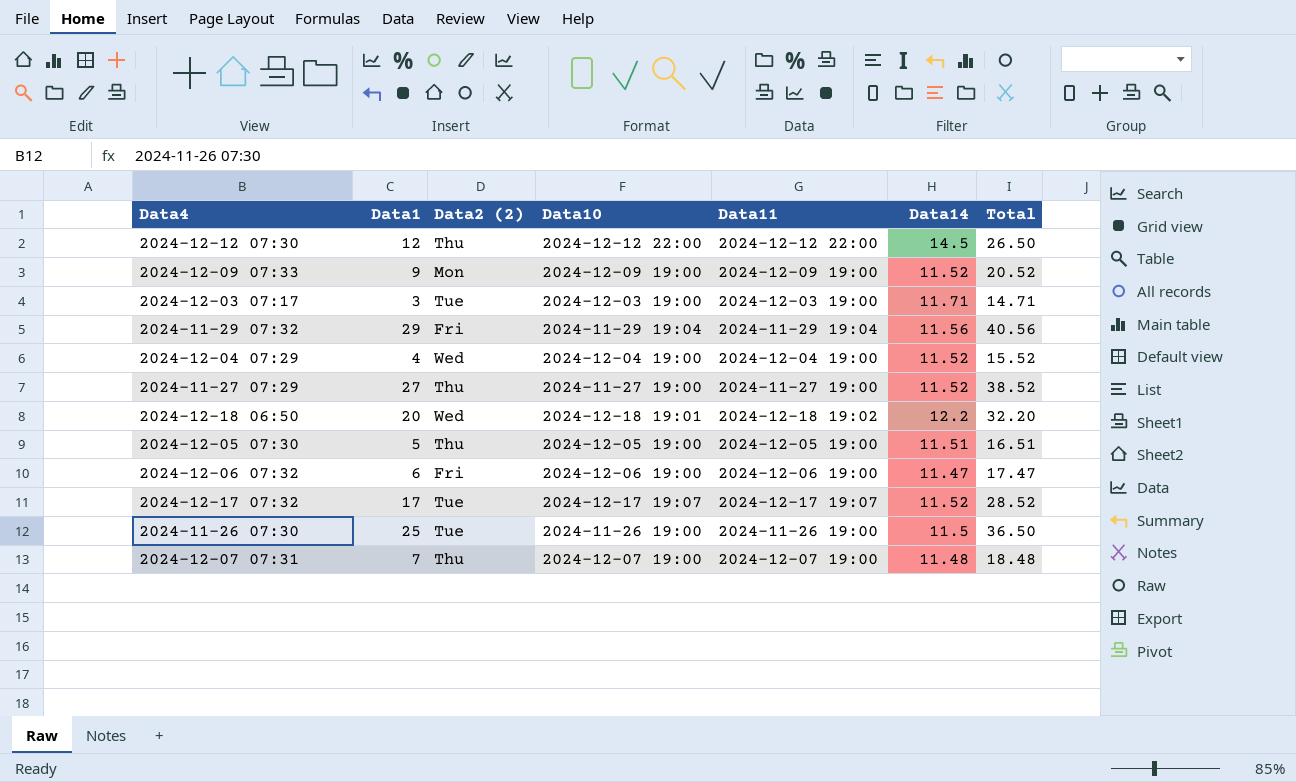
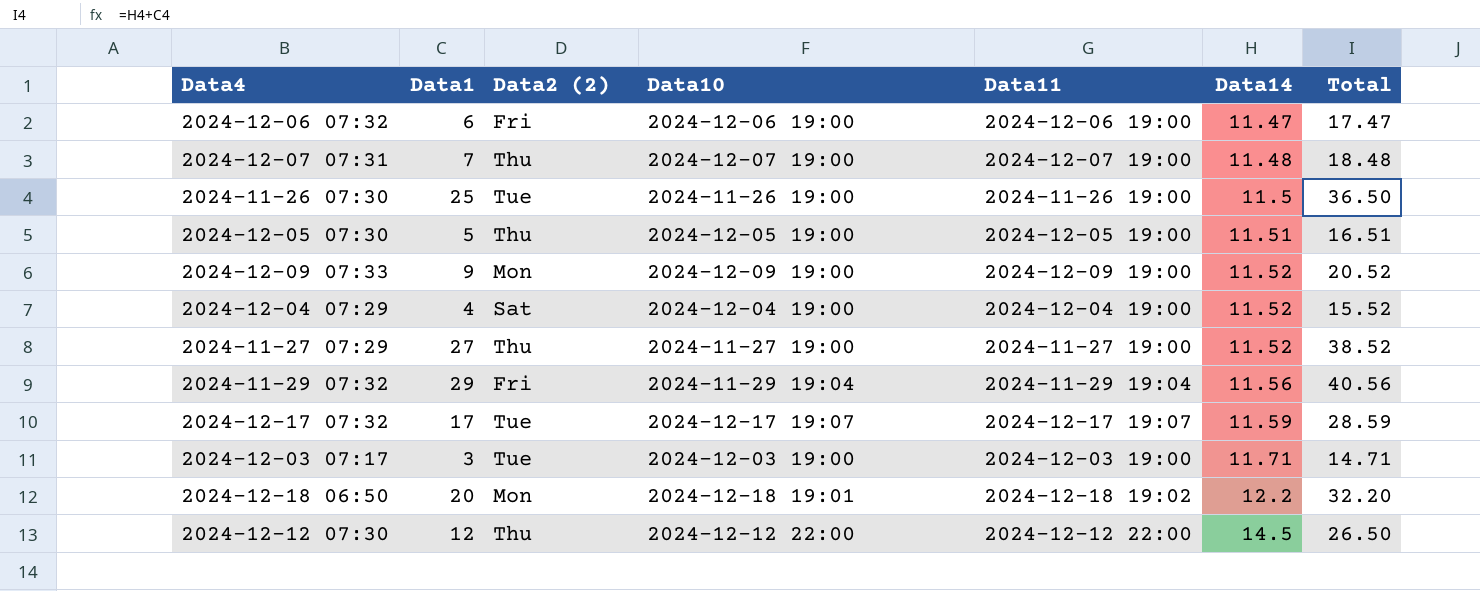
row order: none -> Data14 ascending
2024-12-04 07:29 | Data2 (2): Wed -> Sat
2024-12-17 07:32 | Data14: 11.52 -> 11.59
2024-12-17 07:32 | Total: 28.52 -> 28.59
2024-12-18 06:50 | Data2 (2): Wed -> Mon

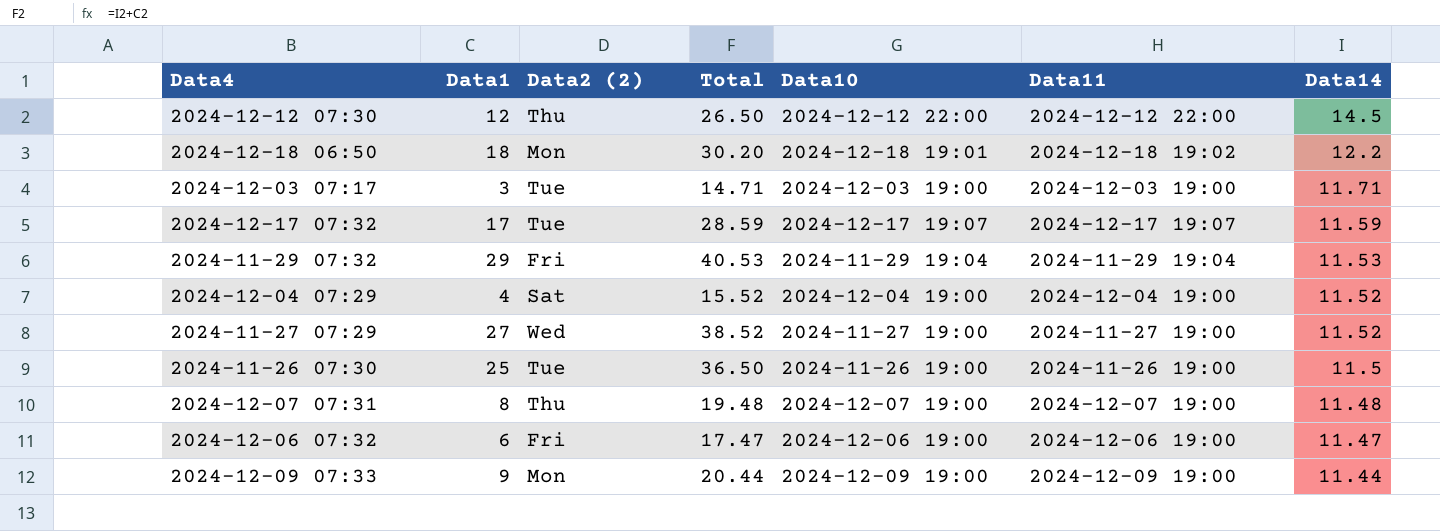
row order: Data14 ascending -> Data14 descending
column Total | position: 7 -> 4
row 2024-12-05 07:30: 5 | Thu | 2024-12-05 19:00 | 2024-12-05 19:00 | 11.51 | 16.51 -> none
2024-12-18 06:50 | Data1: 20 -> 18
2024-12-18 06:50 | Total: 32.20 -> 30.20
2024-11-29 07:32 | Total: 40.56 -> 40.53
2024-11-29 07:32 | Data14: 11.56 -> 11.53
2024-11-27 07:29 | Data2 (2): Thu -> Wed
2024-12-07 07:31 | Data1: 7 -> 8
2024-12-07 07:31 | Total: 18.48 -> 19.48
2024-12-09 07:33 | Total: 20.52 -> 20.44
2024-12-09 07:33 | Data14: 11.52 -> 11.44

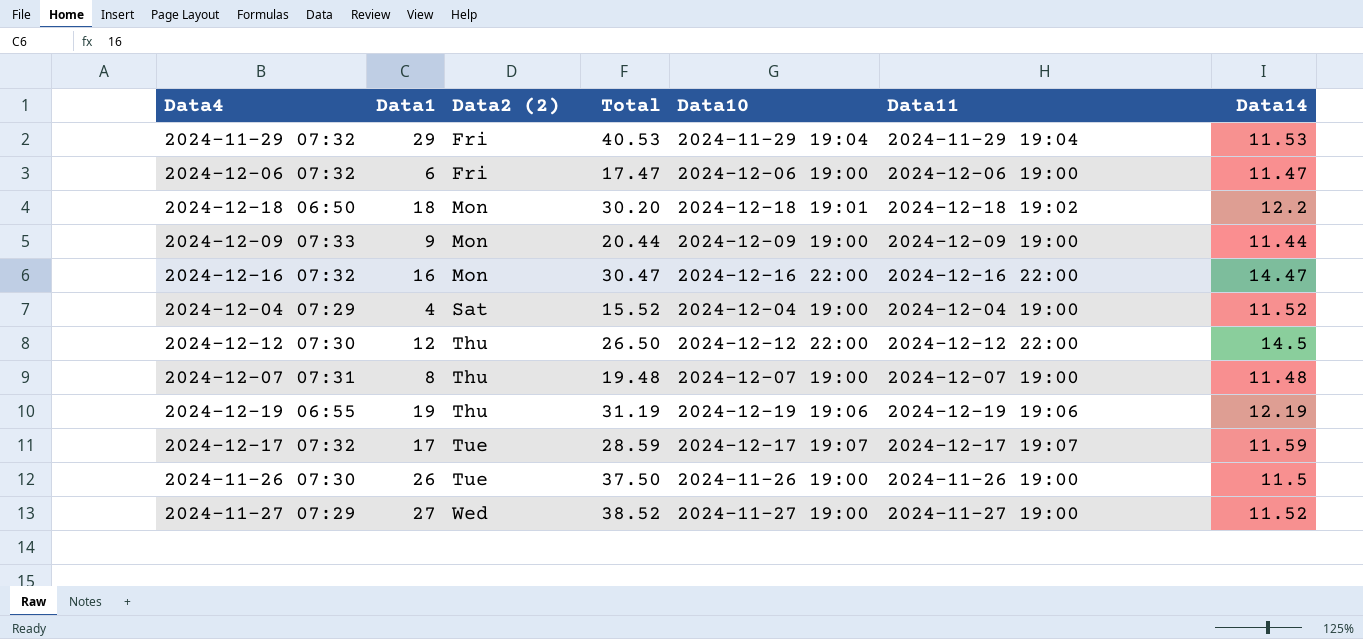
row order: Data14 descending -> Data2 (2) ascending
row 2024-12-03 07:17: 3 | Tue | 14.71 | 2024-12-03 19:00 | 2024-12-03 19:00 | 11.71 -> none
row 2024-12-16 07:32: none -> 16 | Mon | 30.47 | 2024-12-16 22:00 | 2024-12-16 22:00 | 14.47
row 2024-12-19 06:55: none -> 19 | Thu | 31.19 | 2024-12-19 19:06 | 2024-12-19 19:06 | 12.19
2024-11-26 07:30 | Data1: 25 -> 26
2024-11-26 07:30 | Total: 36.50 -> 37.50

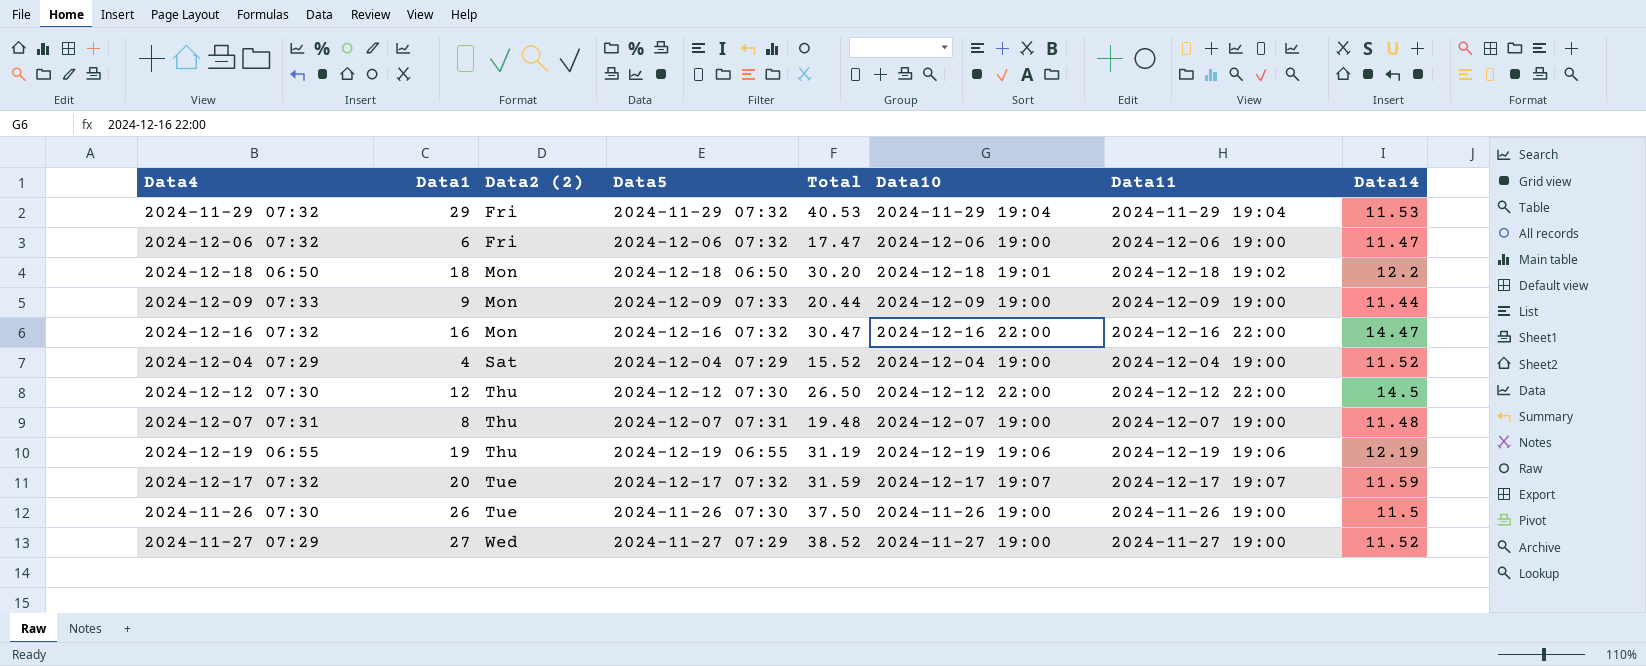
column Data5 | position: none -> 4
2024-12-17 07:32 | Data1: 17 -> 20
2024-12-17 07:32 | Total: 28.59 -> 31.59

